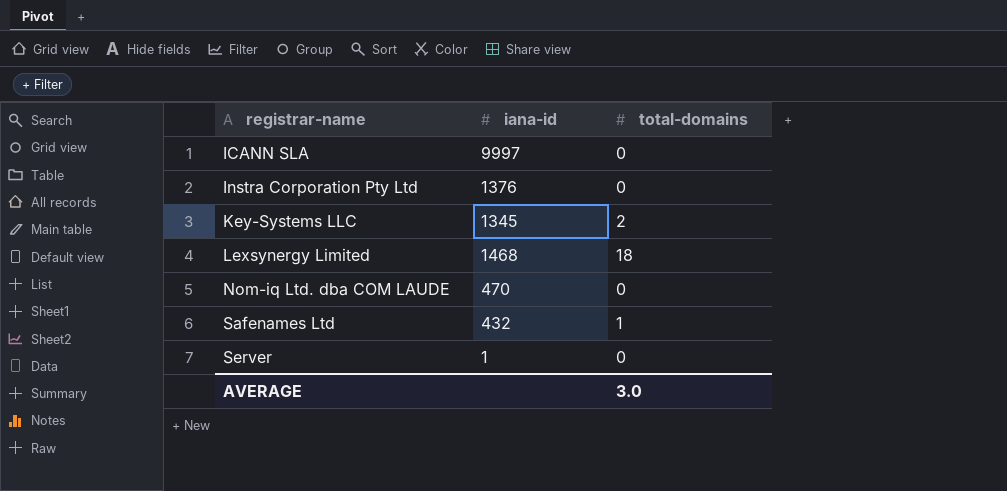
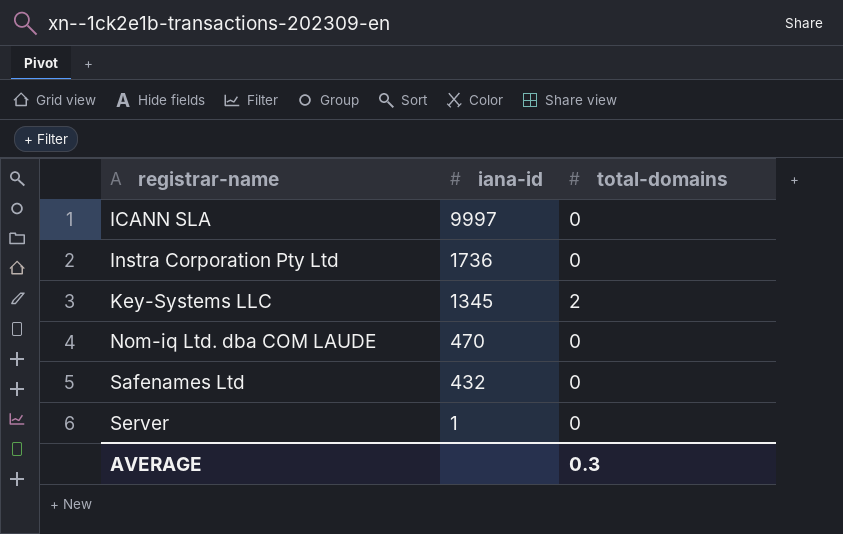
row Lexsynergy Limited: 1468 | 18 -> none
Instra Corporation Pty Ltd | iana-id: 1376 -> 1736
Safenames Ltd | total-domains: 1 -> 0
AVERAGE | total-domains: 3.0 -> 0.3

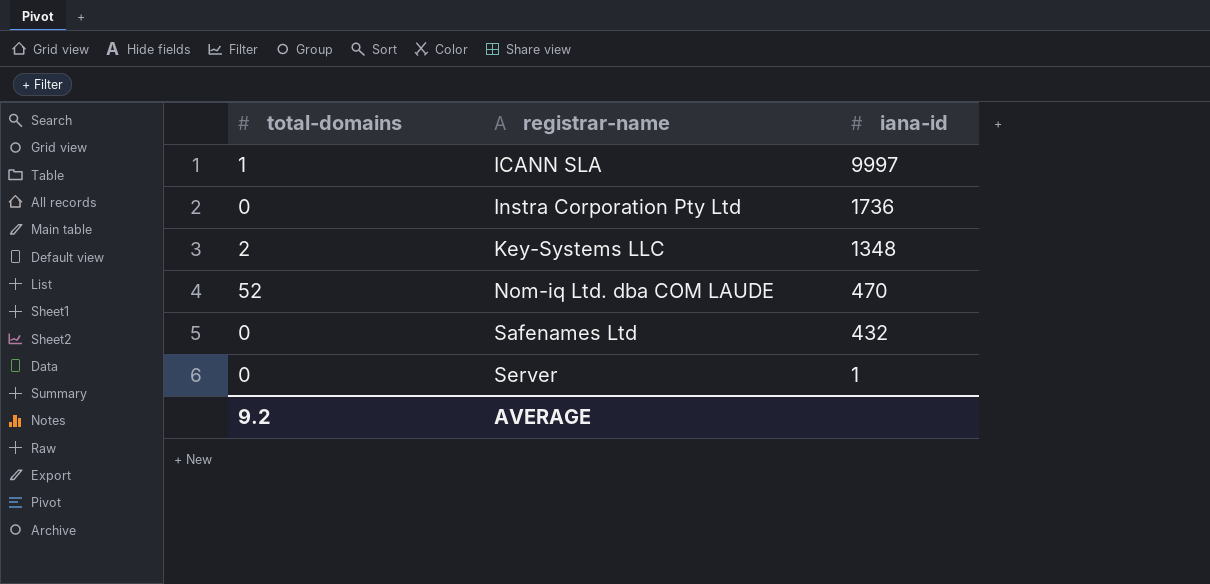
column total-domains | position: 3 -> 1
ICANN SLA | total-domains: 0 -> 1
Key-Systems LLC | iana-id: 1345 -> 1348
Nom-iq Ltd. dba COM LAUDE | total-domains: 0 -> 52
AVERAGE | total-domains: 0.3 -> 9.2

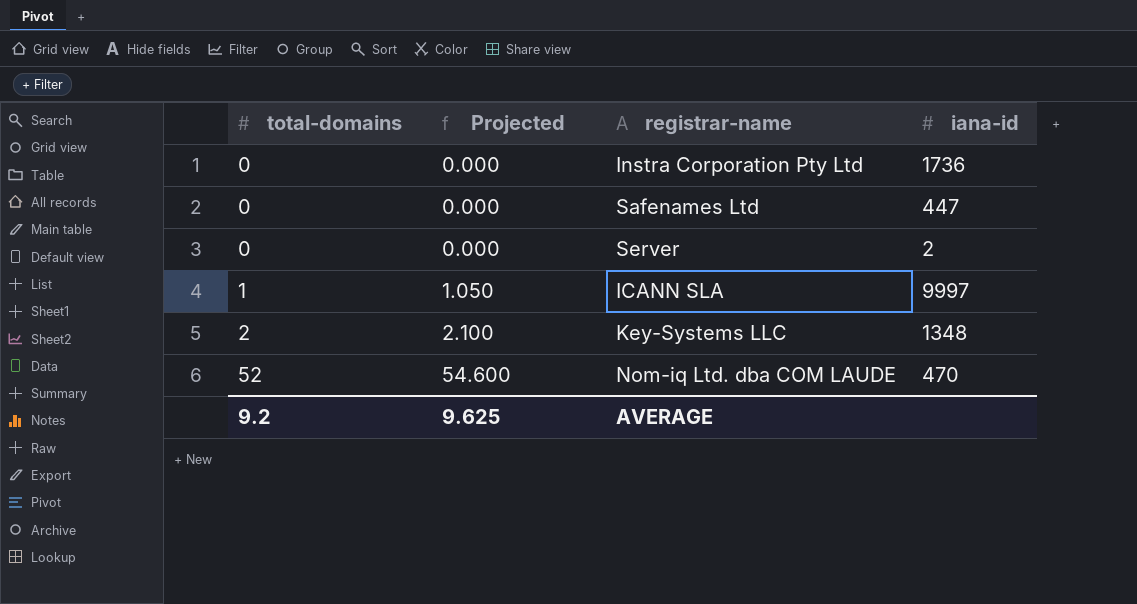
row order: registrar-name ascending -> total-domains ascending
column Projected | formula: none -> [total-domains] * 1.05
Safenames Ltd | iana-id: 432 -> 447
Server | iana-id: 1 -> 2

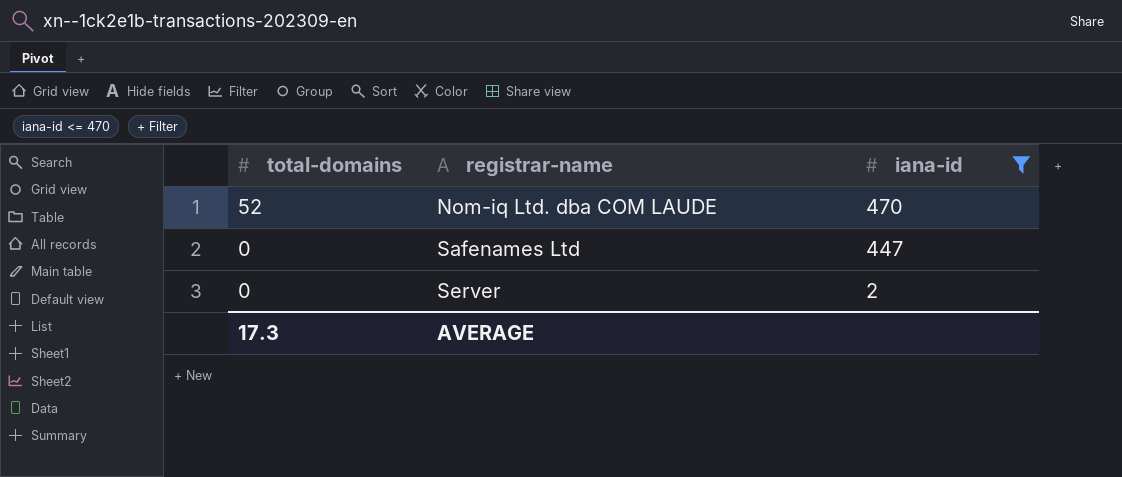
filter: none -> iana-id <= 470
row order: total-domains ascending -> total-domains descending
column Projected | formula: [total-domains] * 1.05 -> none
AVERAGE | total-domains: 9.2 -> 17.3

